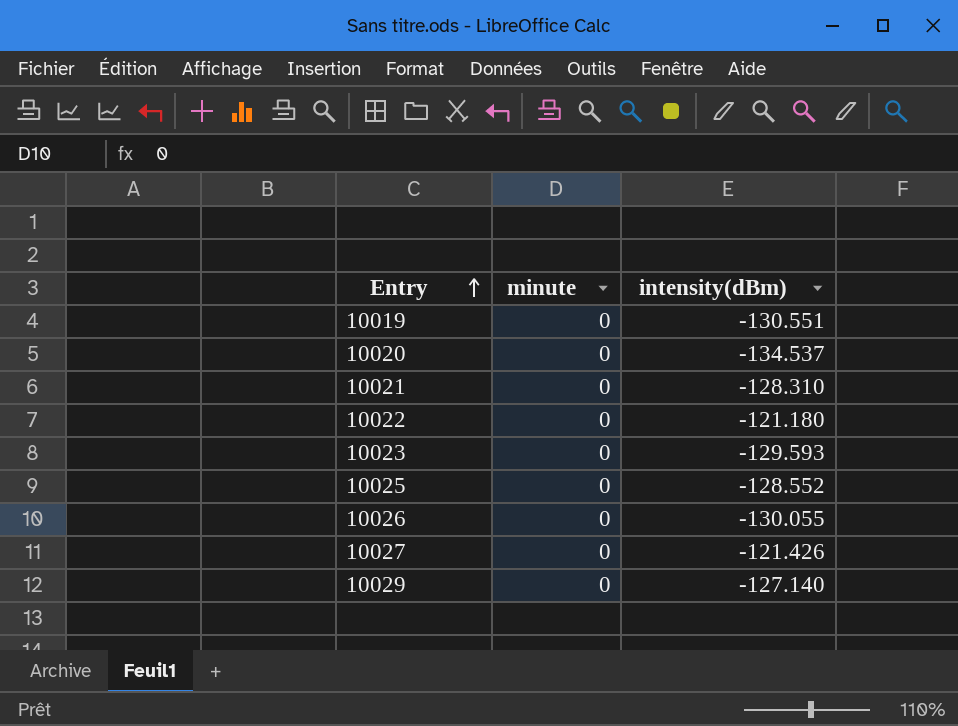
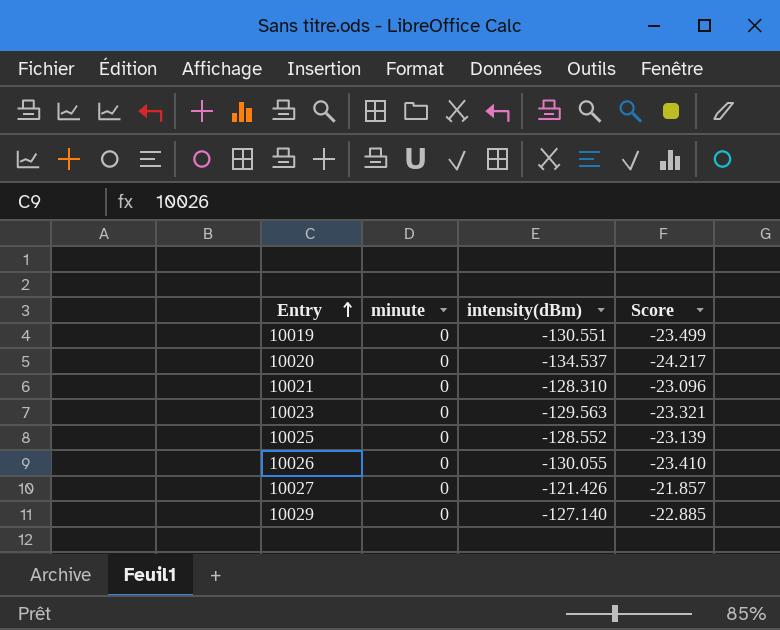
column Score | formula: none -> [intensity(dBm)] * 0.18
row 10022: 0 | -121.180 -> none
10023 | intensity(dBm): -129.593 -> -129.563

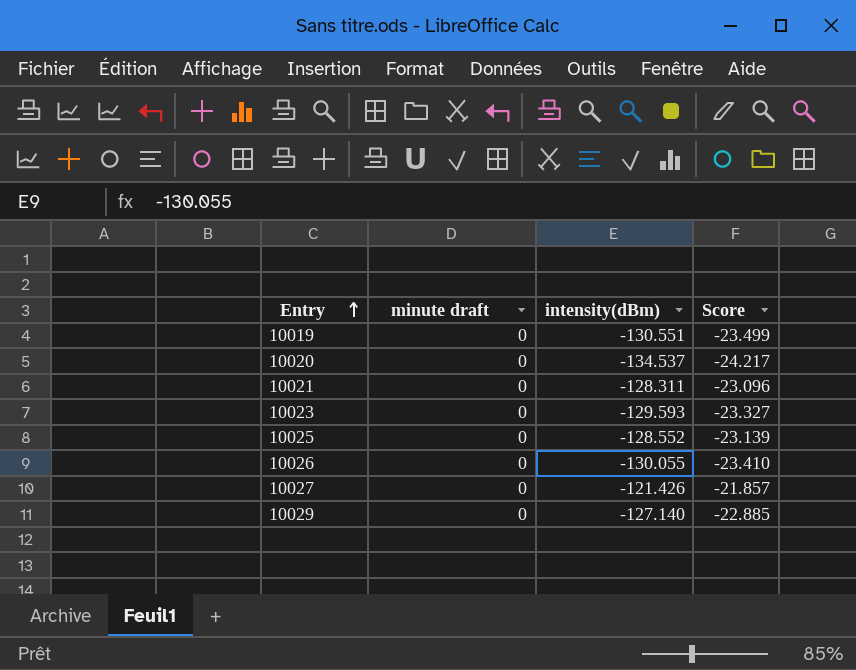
column name: minute -> minute draft
10021 | intensity(dBm): -128.310 -> -128.311
10023 | intensity(dBm): -129.563 -> -129.593
10023 | Score: -23.321 -> -23.327

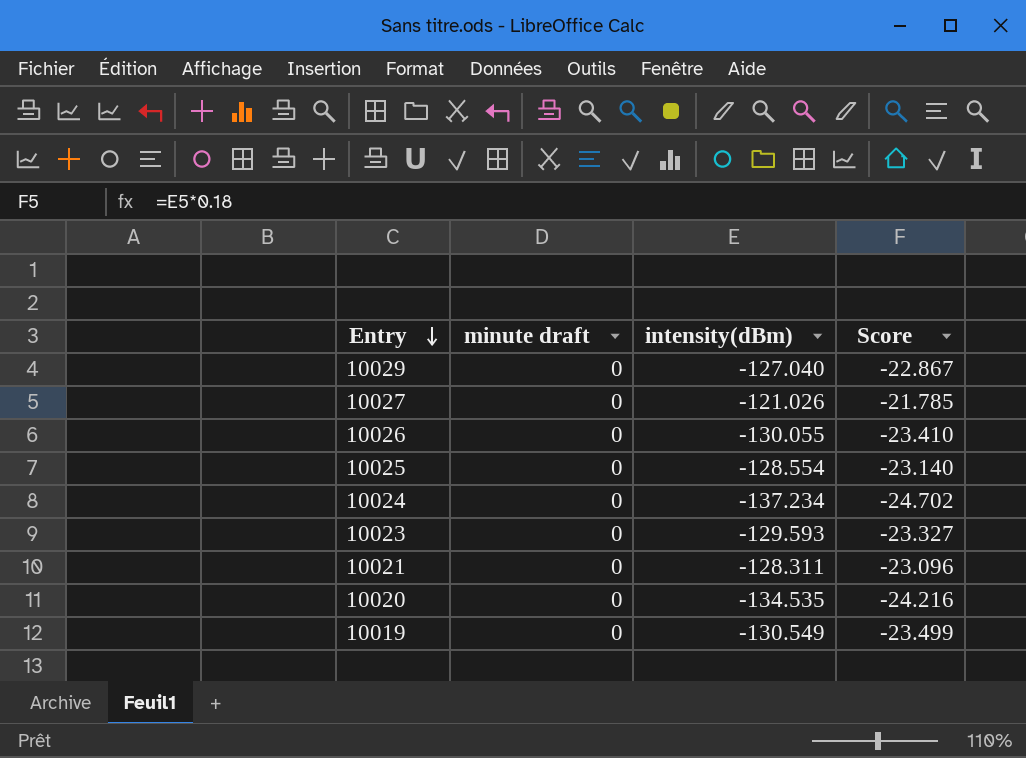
row order: Entry ascending -> Entry descending
10029 | intensity(dBm): -127.140 -> -127.040
10029 | Score: -22.885 -> -22.867
10027 | intensity(dBm): -121.426 -> -121.026
10027 | Score: -21.857 -> -21.785
10025 | intensity(dBm): -128.552 -> -128.554
10025 | Score: -23.139 -> -23.140
row 10024: none -> 0 | -137.234 | -24.702
10020 | intensity(dBm): -134.537 -> -134.535
10020 | Score: -24.217 -> -24.216
10019 | intensity(dBm): -130.551 -> -130.549

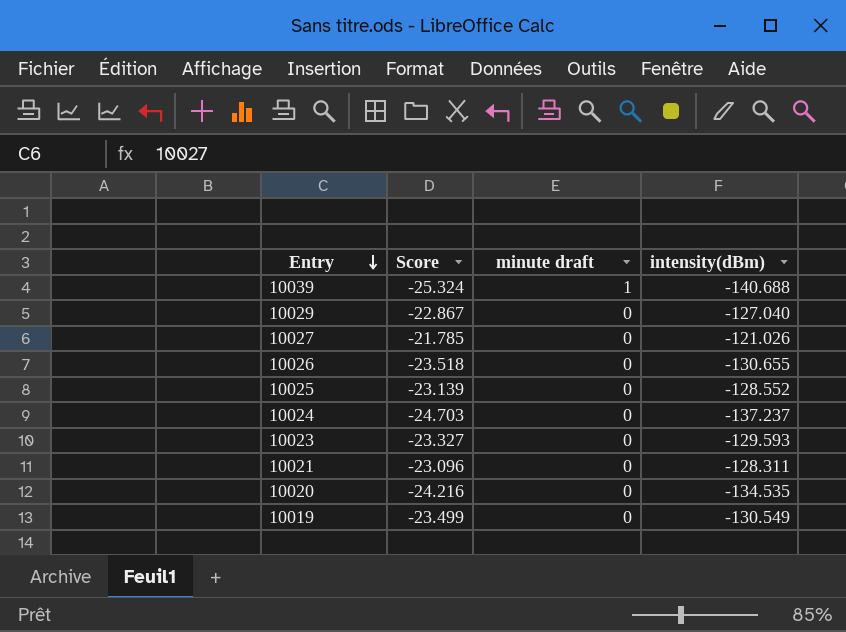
column Score | position: 4 -> 2
row 10039: none -> -25.324 | 1 | -140.688
10026 | Score: -23.410 -> -23.518
10026 | intensity(dBm): -130.055 -> -130.655
10025 | Score: -23.140 -> -23.139
10025 | intensity(dBm): -128.554 -> -128.552
10024 | Score: -24.702 -> -24.703
10024 | intensity(dBm): -137.234 -> -137.237

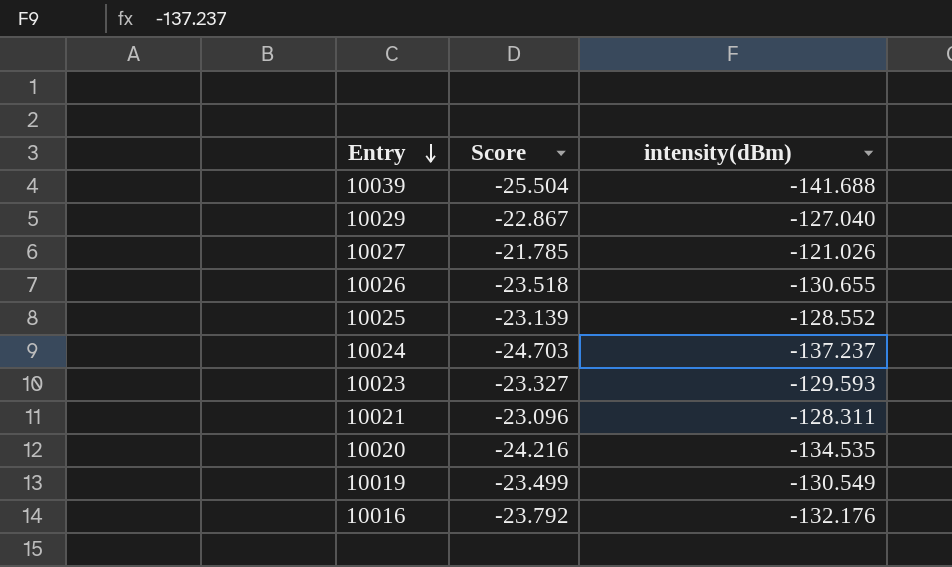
column minute draft | position: 3 -> none
10039 | Score: -25.324 -> -25.504
10039 | intensity(dBm): -140.688 -> -141.688
row 10016: none -> -23.792 | -132.176

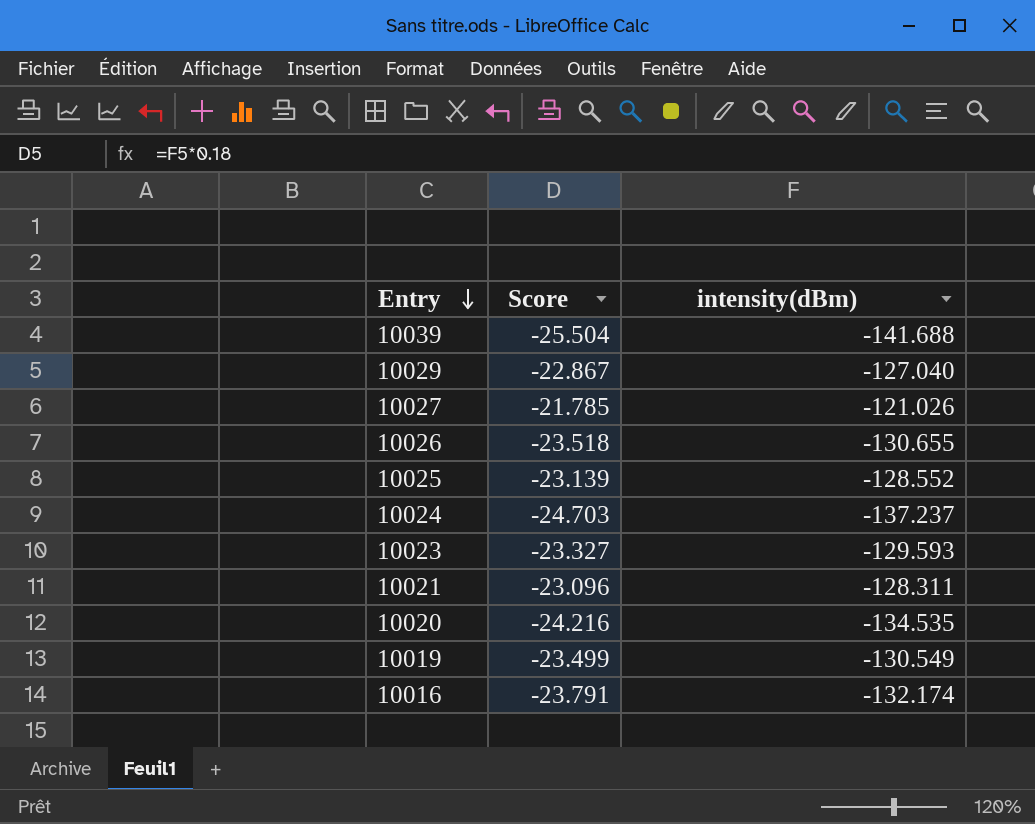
10016 | Score: -23.792 -> -23.791
10016 | intensity(dBm): -132.176 -> -132.174

